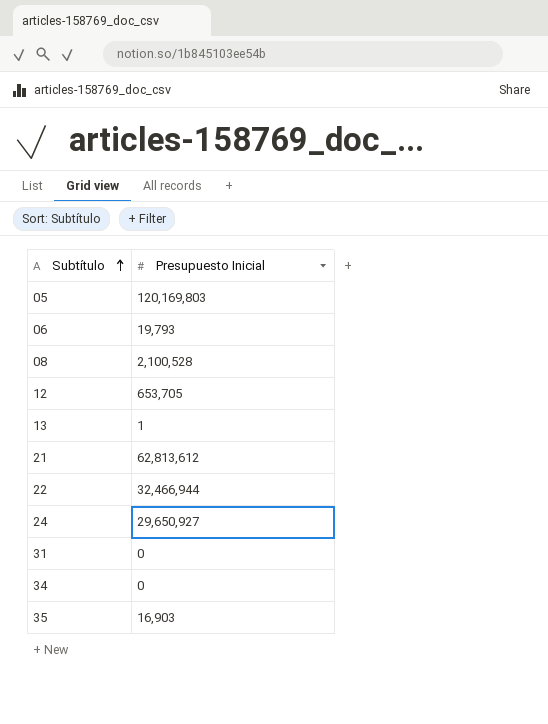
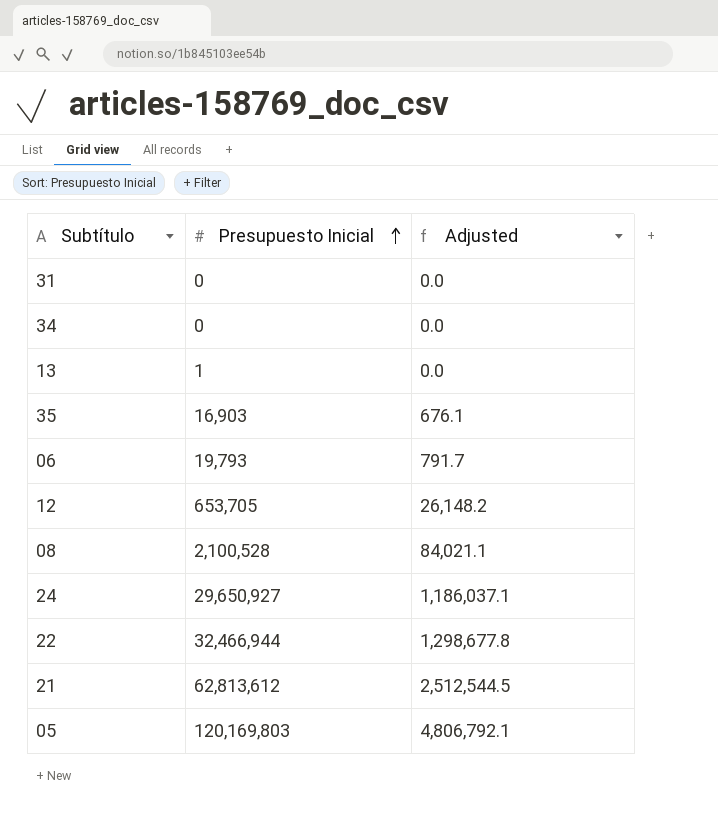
row order: Subtítulo ascending -> Presupuesto Inicial ascending
column Adjusted | formula: none -> [Presupuesto Inicial] * 0.04

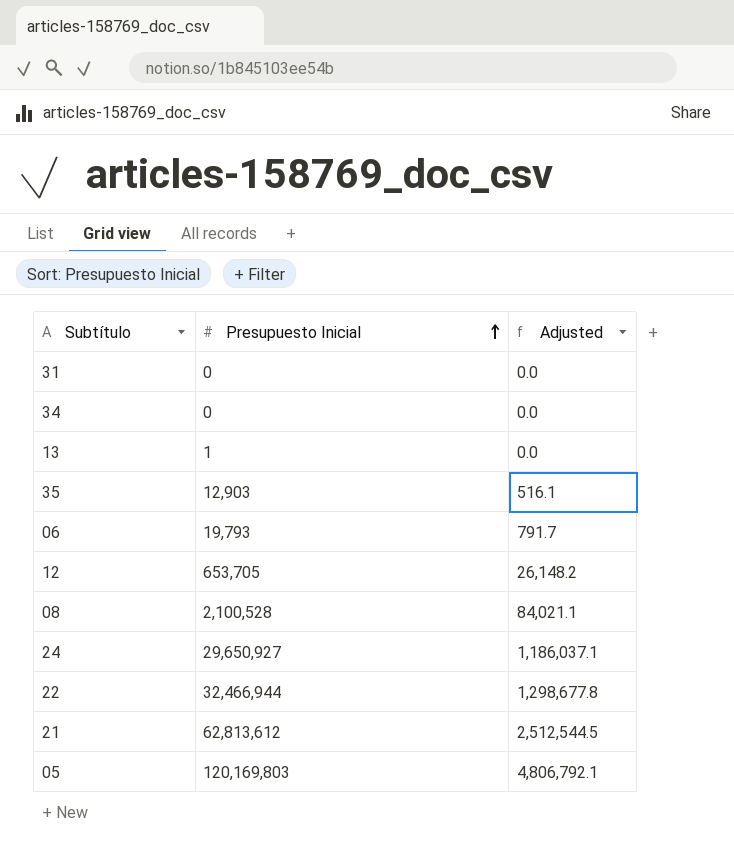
35 | Presupuesto Inicial: 16,903 -> 12,903
35 | Adjusted: 676.1 -> 516.1

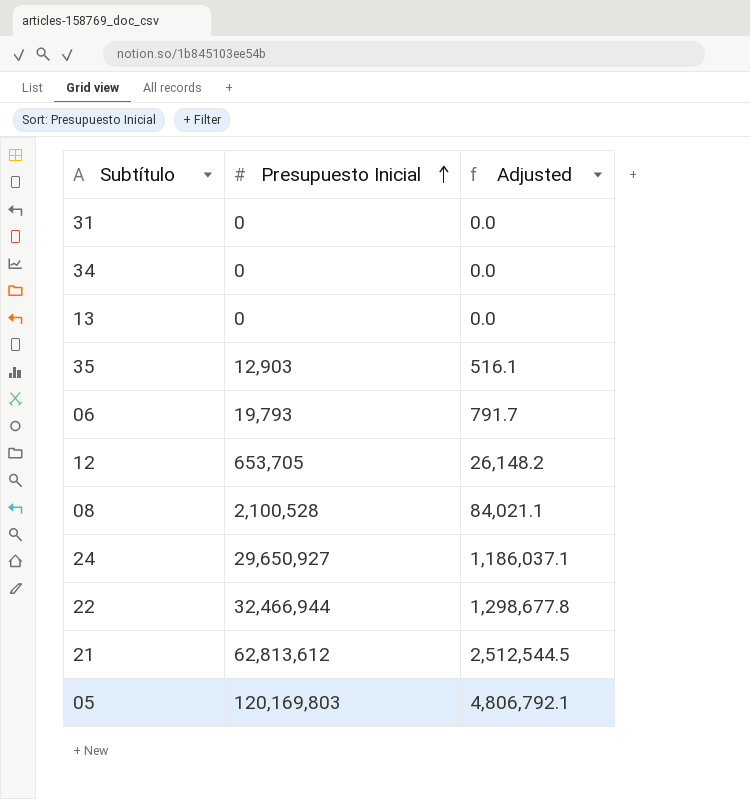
13 | Presupuesto Inicial: 1 -> 0

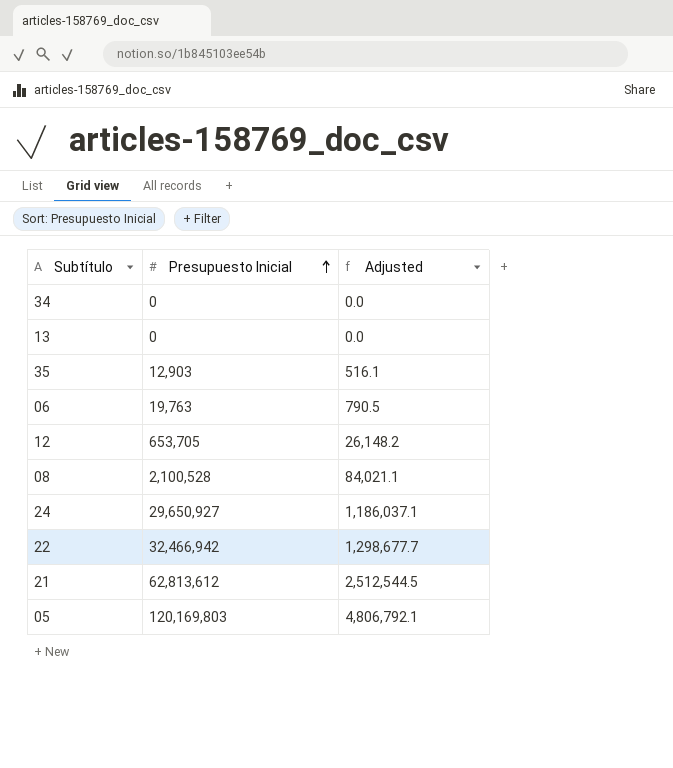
row 31: 0 | 0.0 -> none
06 | Presupuesto Inicial: 19,793 -> 19,763
06 | Adjusted: 791.7 -> 790.5
22 | Presupuesto Inicial: 32,466,944 -> 32,466,942
22 | Adjusted: 1,298,677.8 -> 1,298,677.7

